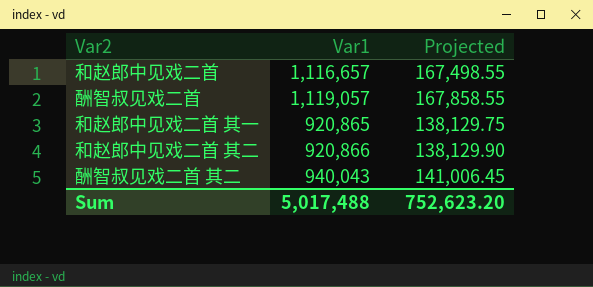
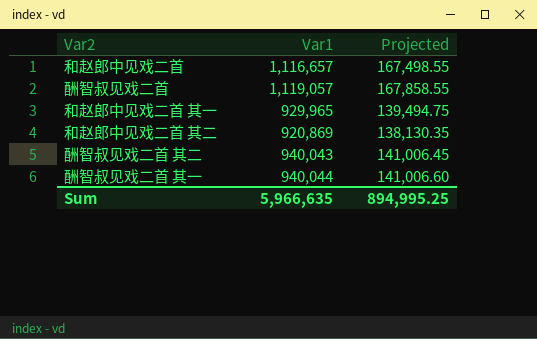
和赵郎中见戏二首 其一 | Var1: 920,865 -> 929,965
和赵郎中见戏二首 其一 | Projected: 138,129.75 -> 139,494.75
和赵郎中见戏二首 其二 | Var1: 920,866 -> 920,869
和赵郎中见戏二首 其二 | Projected: 138,129.90 -> 138,130.35
row 酬智叔见戏二首 其一: none -> 940,044 | 141,006.60
Sum | Var1: 5,017,488 -> 5,966,635
Sum | Projected: 752,623.20 -> 894,995.25

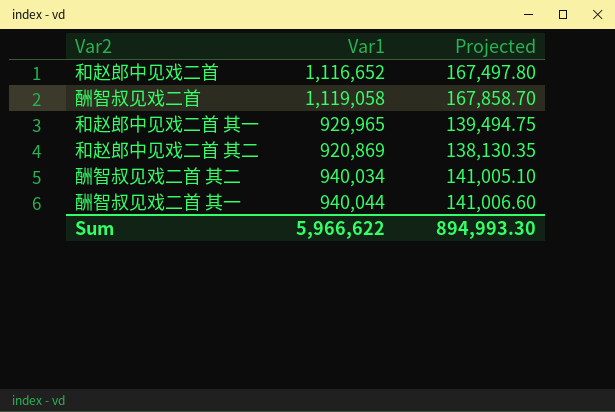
和赵郎中见戏二首 | Var1: 1,116,657 -> 1,116,652
和赵郎中见戏二首 | Projected: 167,498.55 -> 167,497.80
酬智叔见戏二首 | Var1: 1,119,057 -> 1,119,058
酬智叔见戏二首 | Projected: 167,858.55 -> 167,858.70
酬智叔见戏二首 其二 | Var1: 940,043 -> 940,034
酬智叔见戏二首 其二 | Projected: 141,006.45 -> 141,005.10
Sum | Var1: 5,966,635 -> 5,966,622
Sum | Projected: 894,995.25 -> 894,993.30

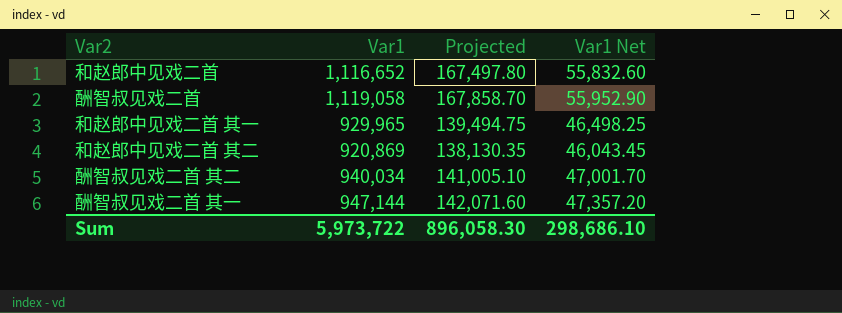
column Var1 Net | formula: none -> [Var1] * 0.05
酬智叔见戏二首 其一 | Var1: 940,044 -> 947,144
酬智叔见戏二首 其一 | Projected: 141,006.60 -> 142,071.60
Sum | Var1: 5,966,622 -> 5,973,722
Sum | Projected: 894,993.30 -> 896,058.30

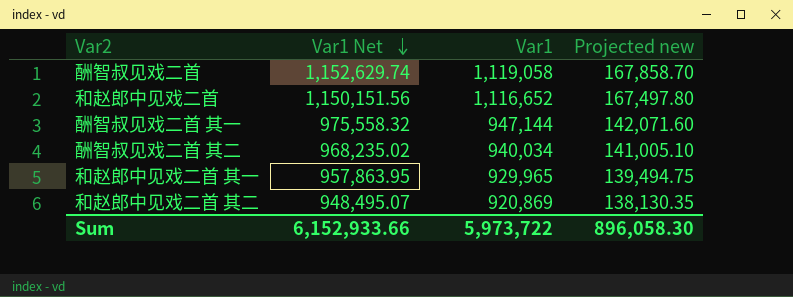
row order: none -> Var1 Net descending
column Var1 Net | formula: [Var1] * 0.05 -> [Var1] * 1.03
column Var1 Net | position: 4 -> 2
column name: Projected -> Projected new
Sum | Var1 Net: 298,686.10 -> 6,152,933.66

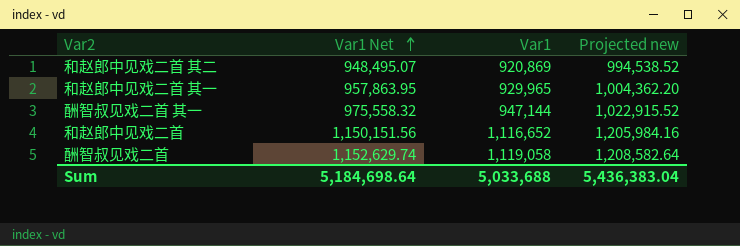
row order: Var1 Net descending -> Var1 Net ascending
column Projected new | formula: [Var1] * 0.15 -> [Var1] * 1.08
row 酬智叔见戏二首 其二: 968,235.02 | 940,034 | 141,005.10 -> none
Sum | Var1 Net: 6,152,933.66 -> 5,184,698.64
Sum | Var1: 5,973,722 -> 5,033,688
Sum | Projected new: 896,058.30 -> 5,436,383.04

